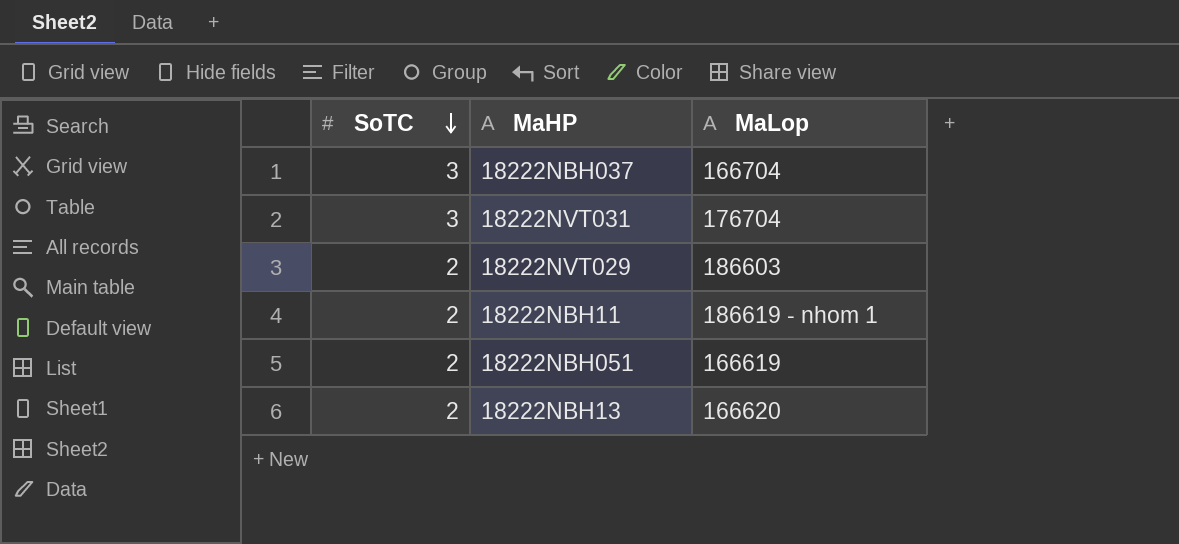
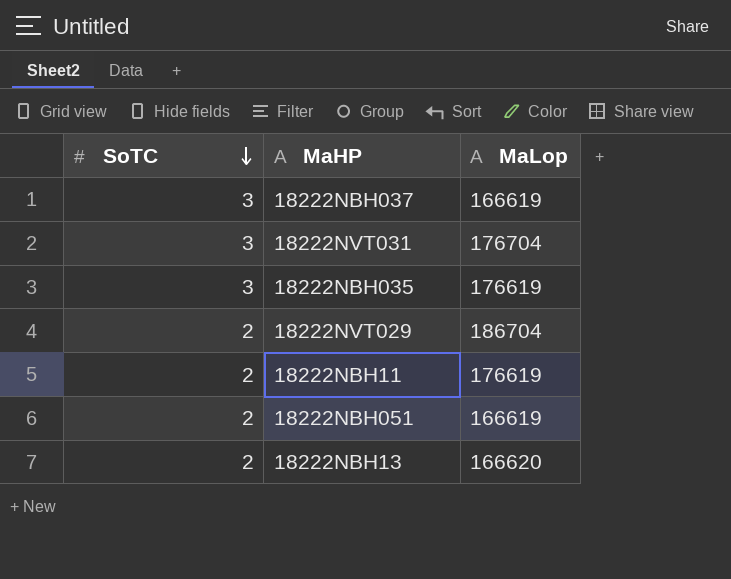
18222NBH037 | MaLop: 166704 -> 166619
row 18222NBH035: none -> 3 | 176619
18222NVT029 | MaLop: 186603 -> 186704
18222NBH11 | MaLop: 186619 - nhom 1 -> 176619

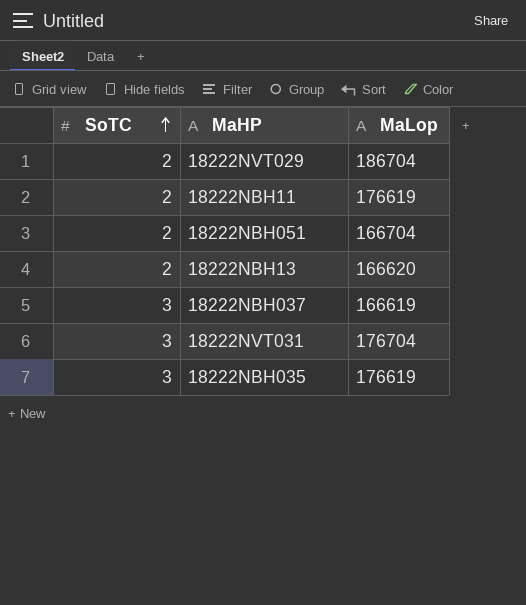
row order: SoTC descending -> SoTC ascending
18222NBH051 | MaLop: 166619 -> 166704

